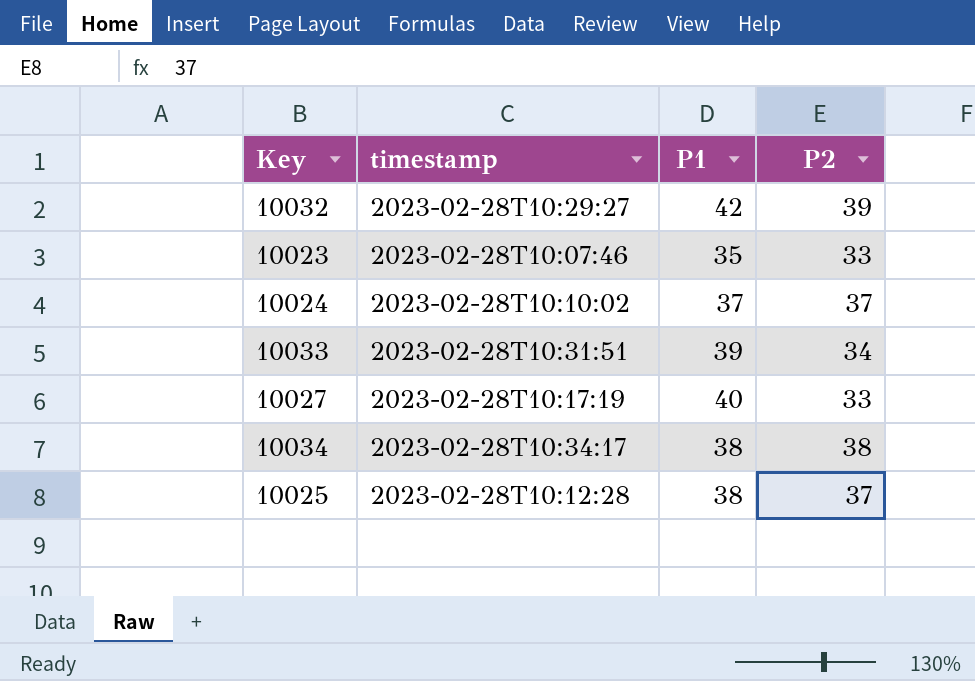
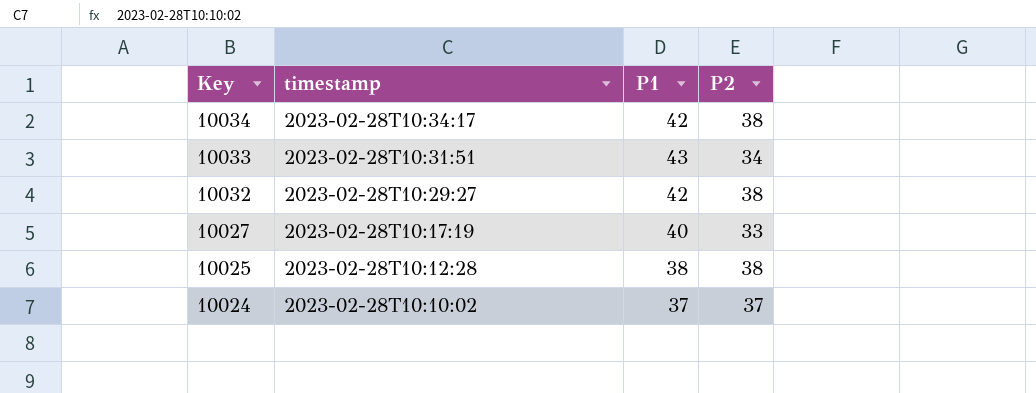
row order: none -> Key descending
row 10023: 2023-02-28T10:07:46 | 35 | 33 -> none
10034 | P1: 38 -> 42
10033 | P1: 39 -> 43
10032 | P2: 39 -> 38
10025 | P2: 37 -> 38

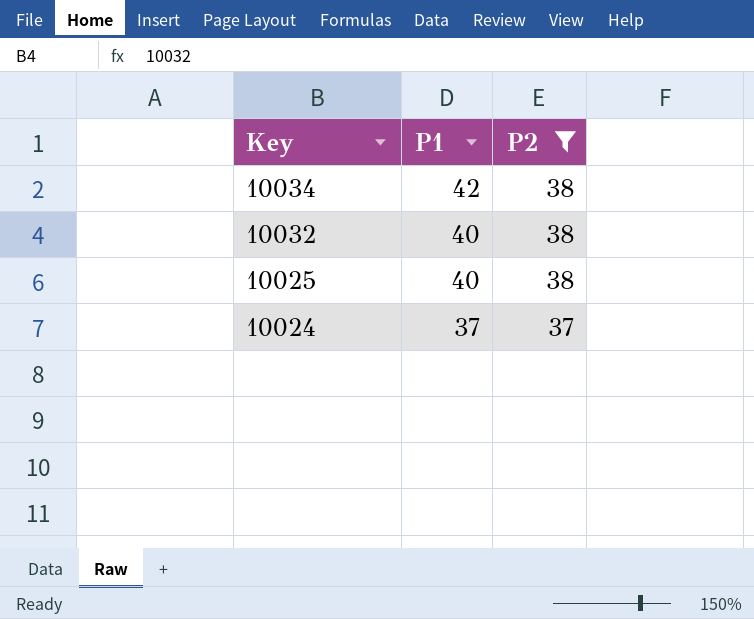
filter: none -> P2 >= 37
column timestamp | position: 2 -> none
10032 | P1: 42 -> 40
10025 | P1: 38 -> 40

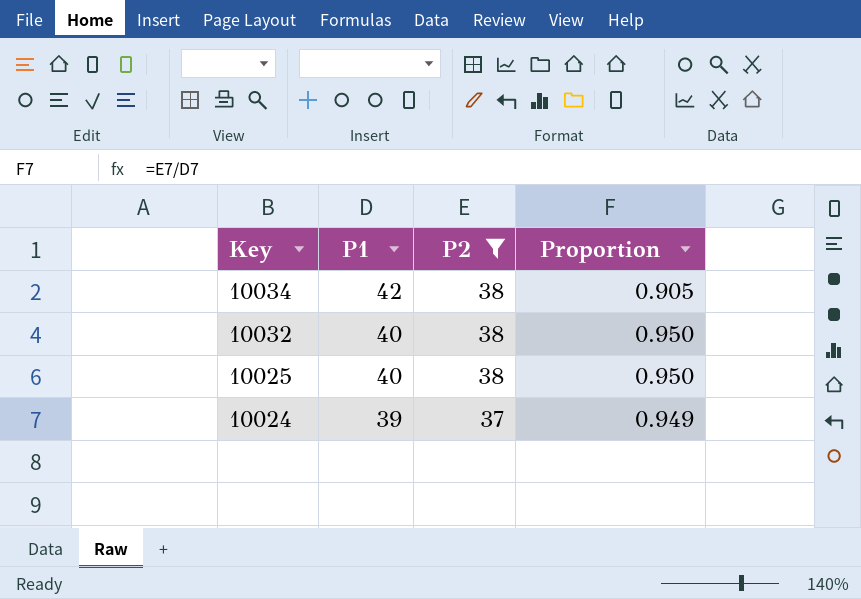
column Proportion | formula: none -> [P2] / [P1]
10024 | P1: 37 -> 39

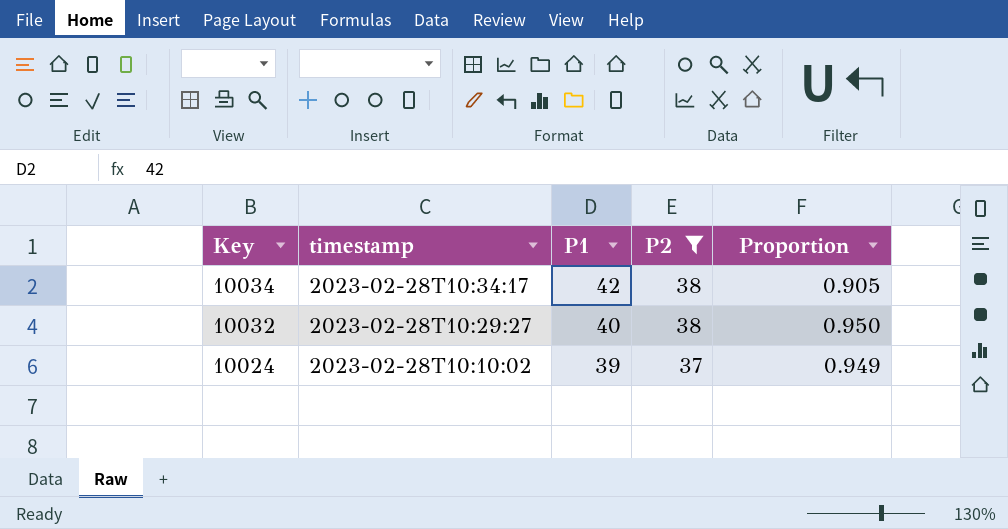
column timestamp | position: none -> 2
row 10025: 40 | 38 | 0.950 -> none

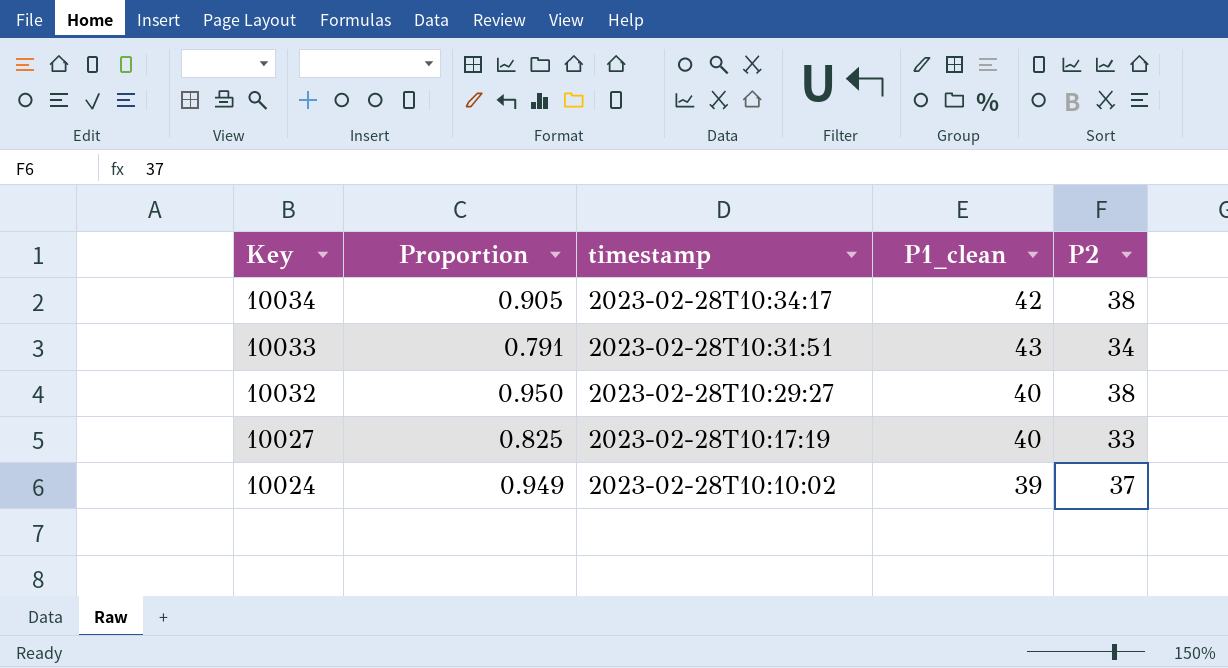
filter: P2 >= 37 -> none
column Proportion | position: 5 -> 2
column name: P1 -> P1_clean

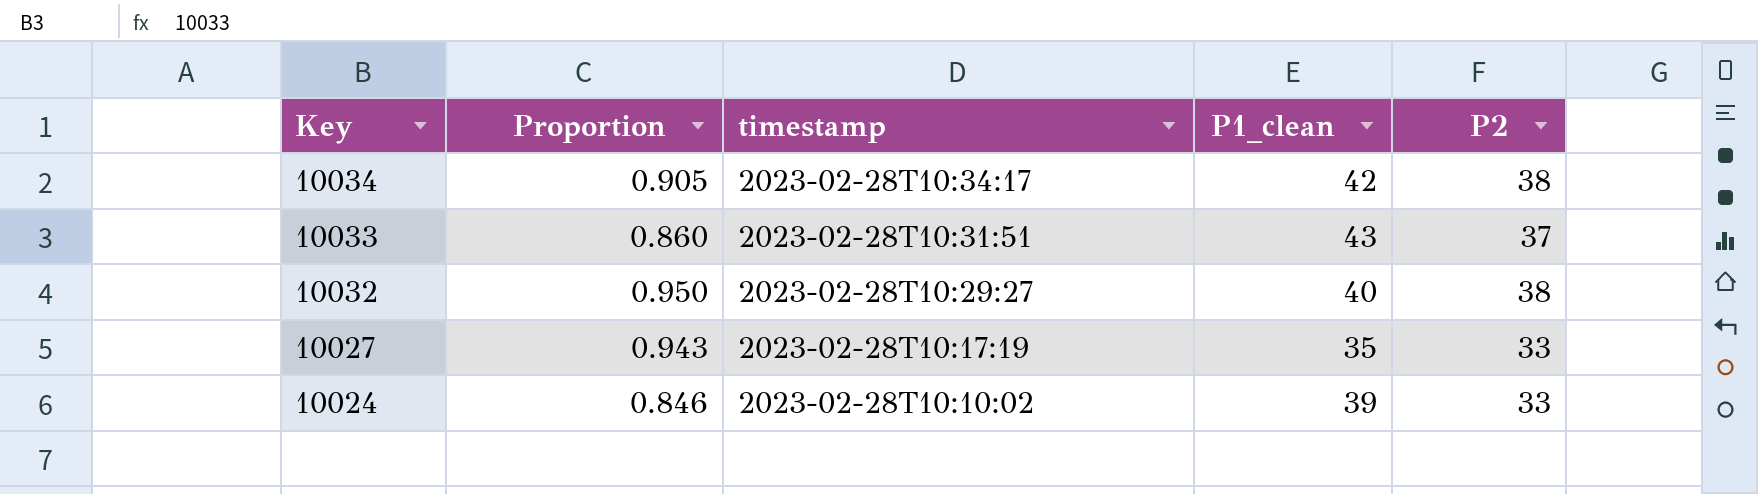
10033 | Proportion: 0.791 -> 0.860
10033 | P2: 34 -> 37
10027 | Proportion: 0.825 -> 0.943
10027 | P1_clean: 40 -> 35
10024 | Proportion: 0.949 -> 0.846
10024 | P2: 37 -> 33

